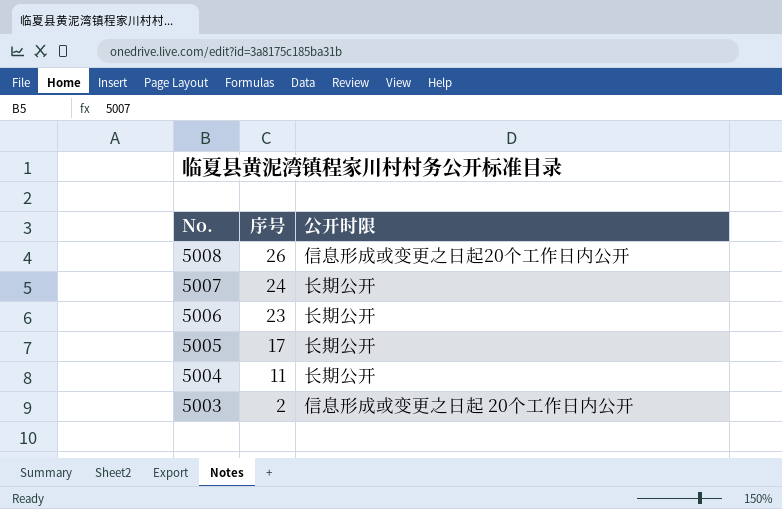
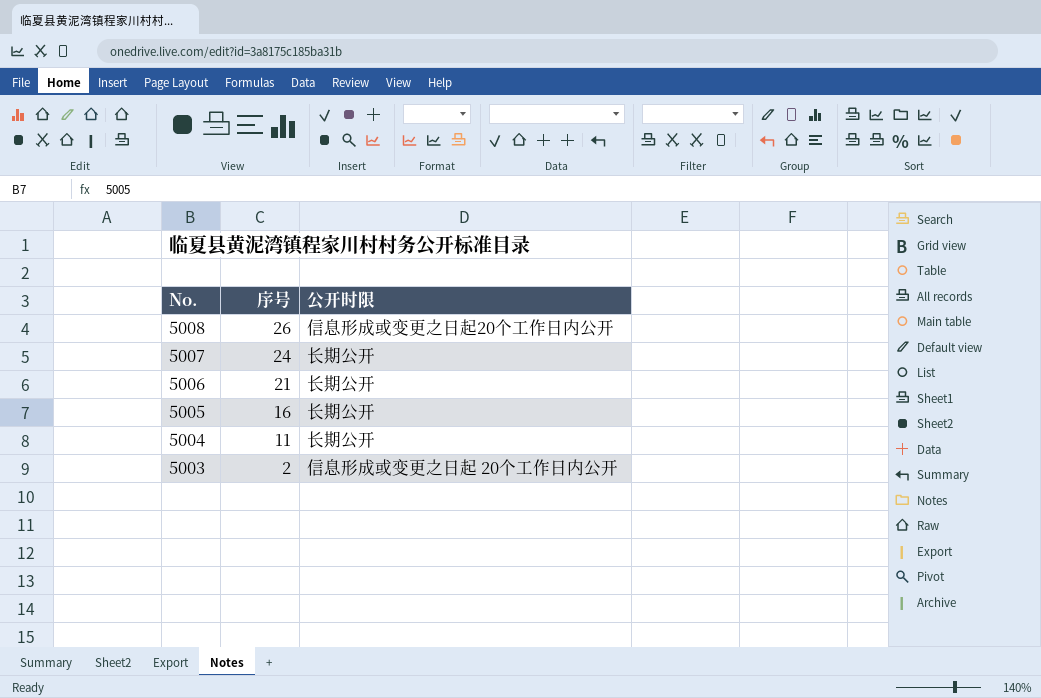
5006 | 序号: 23 -> 21
5005 | 序号: 17 -> 16

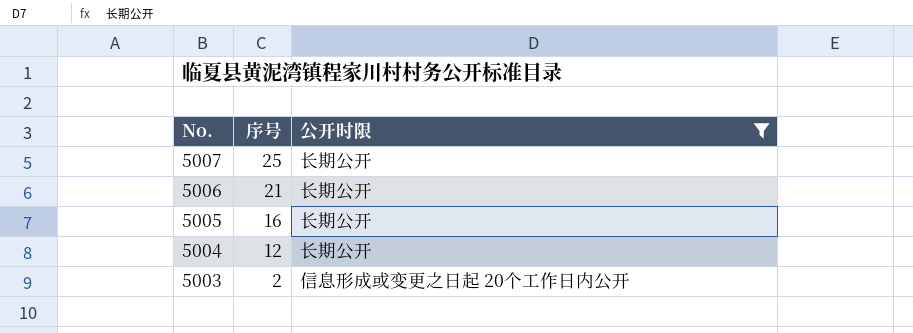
filter: none -> 公开时限 != 信息形成或变更之日起20个工作日内公开
5007 | 序号: 24 -> 25
5004 | 序号: 11 -> 12

